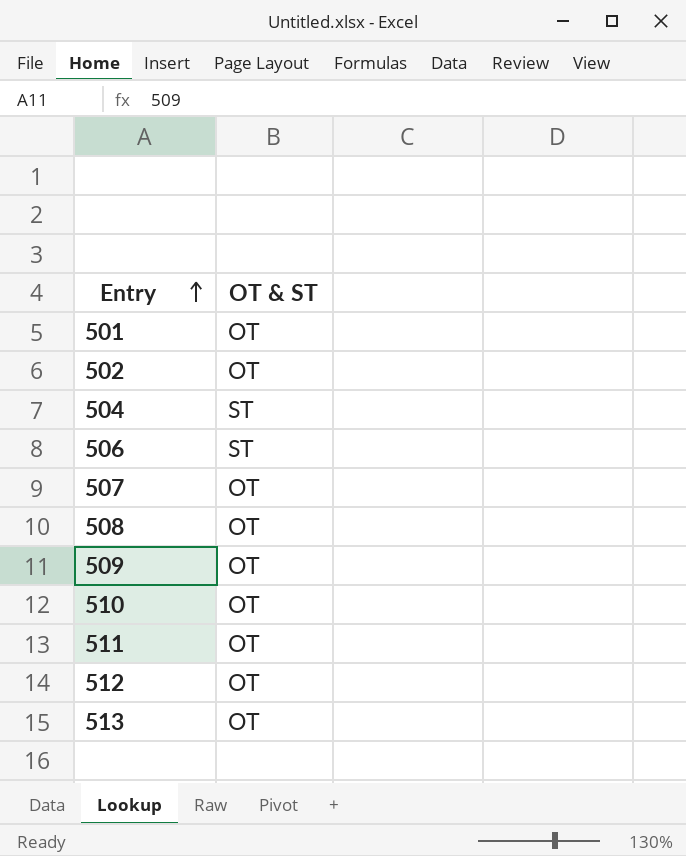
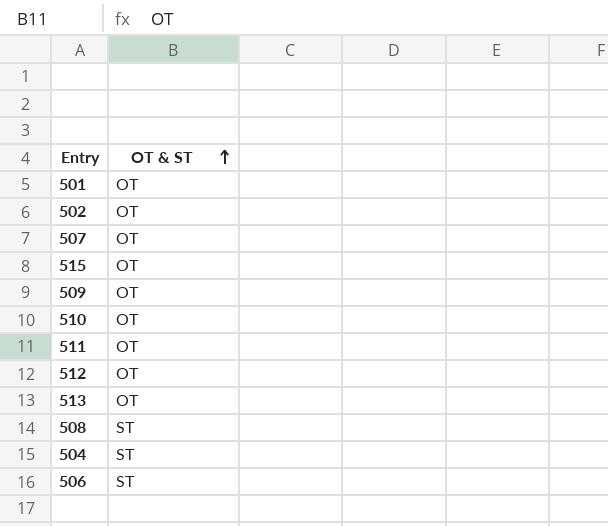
row order: Entry ascending -> OT & ST ascending
row 515: none -> OT
508 | OT & ST: OT -> ST

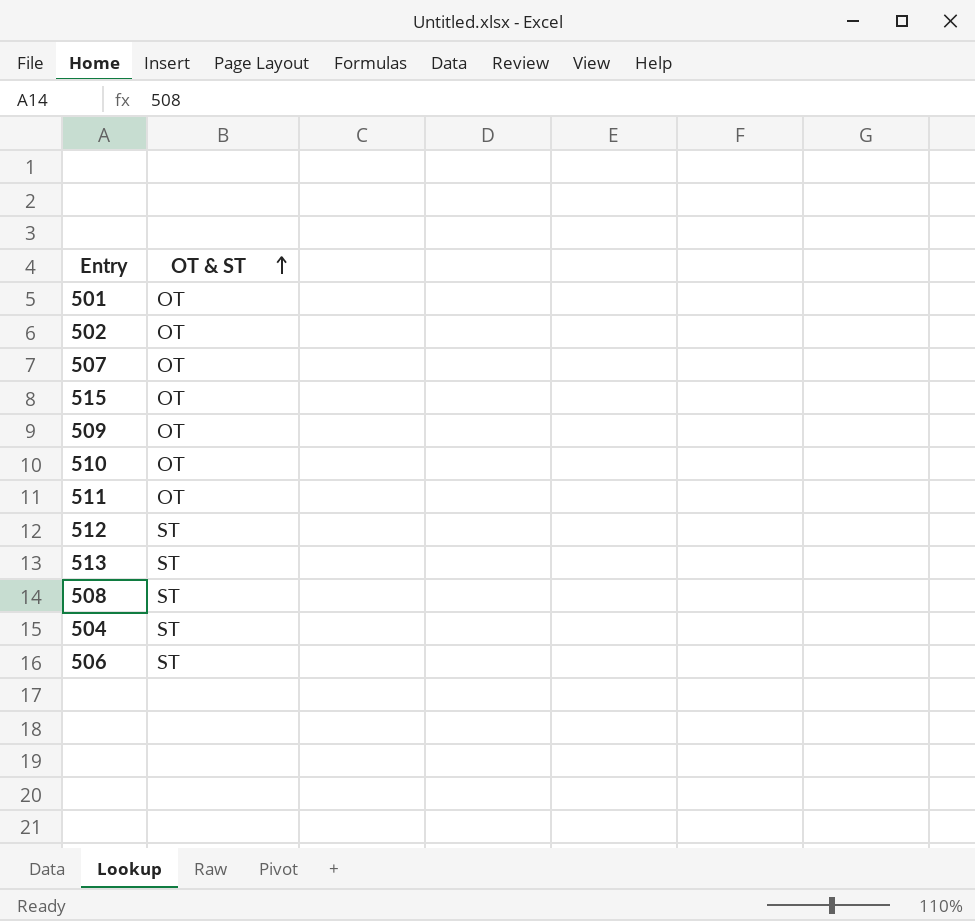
512 | OT & ST: OT -> ST
513 | OT & ST: OT -> ST

